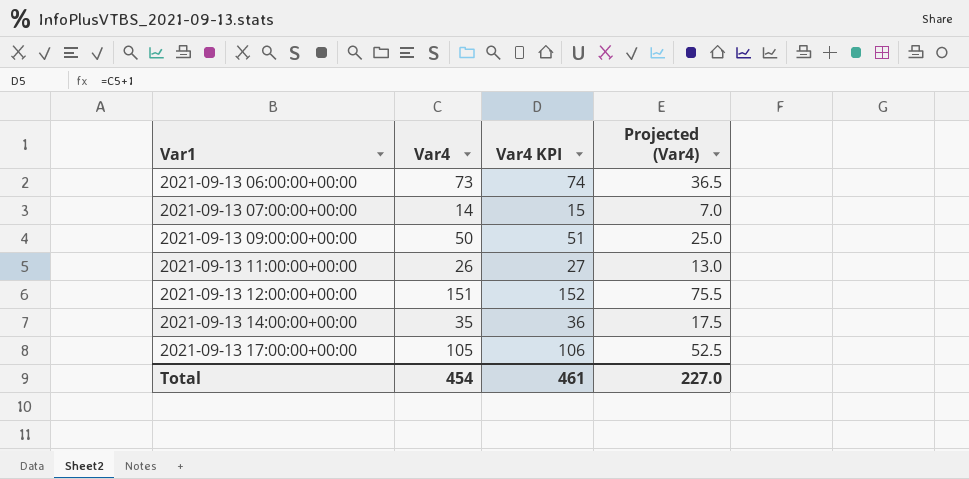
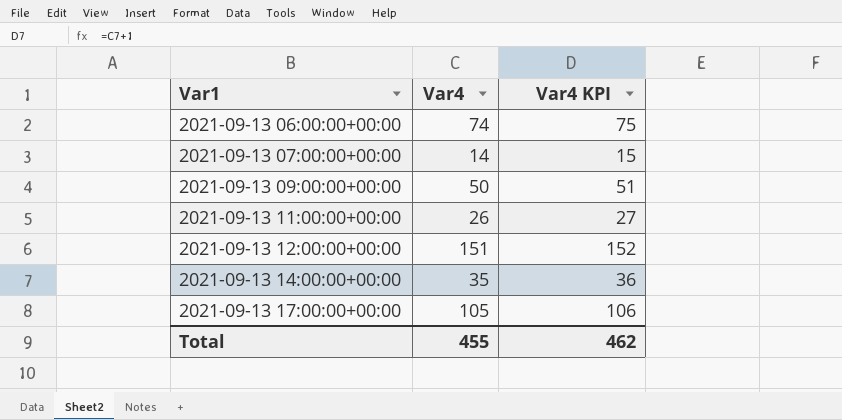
column Projected (Var4) | formula: [Var4] * 0.5 -> none
2021-09-13 06:00:00+00:00 | Var4: 73 -> 74
2021-09-13 06:00:00+00:00 | Var4 KPI: 74 -> 75
Total | Var4: 454 -> 455
Total | Var4 KPI: 461 -> 462

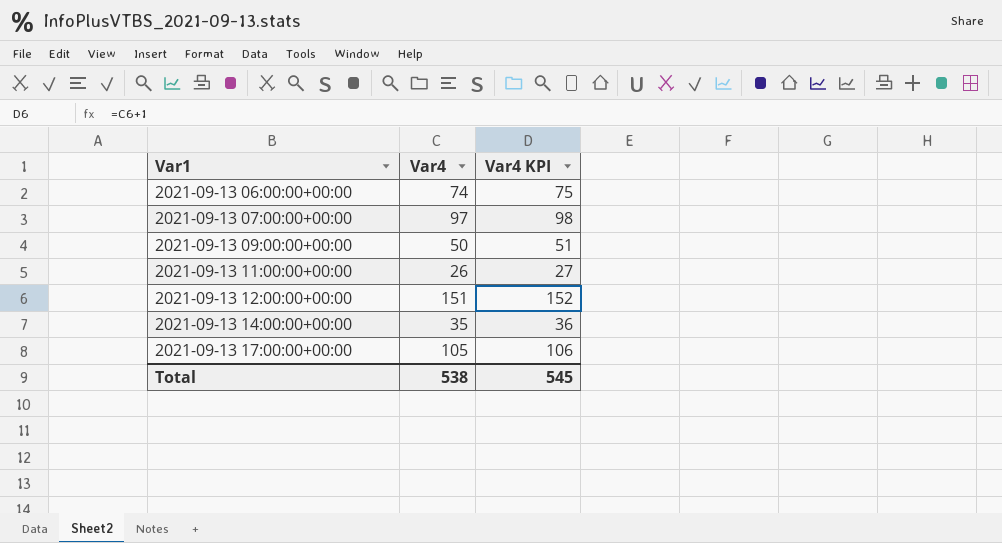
2021-09-13 07:00:00+00:00 | Var4: 14 -> 97
2021-09-13 07:00:00+00:00 | Var4 KPI: 15 -> 98
Total | Var4: 455 -> 538
Total | Var4 KPI: 462 -> 545

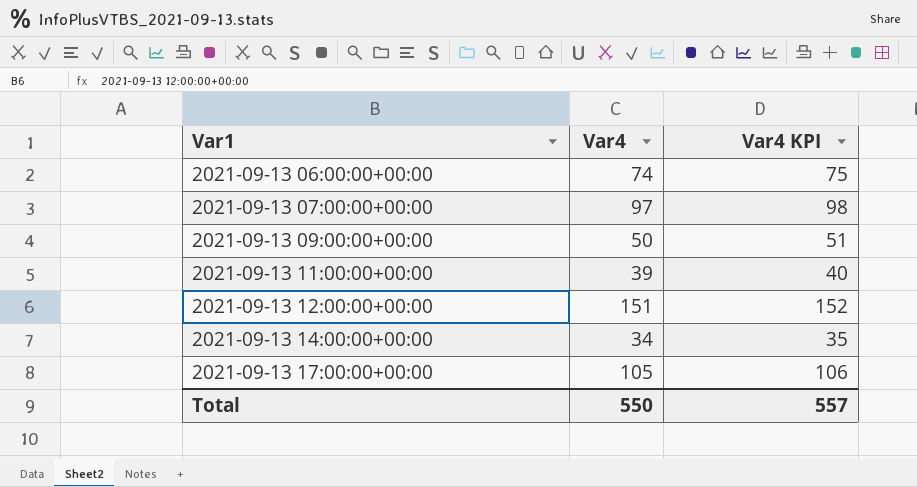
2021-09-13 11:00:00+00:00 | Var4: 26 -> 39
2021-09-13 11:00:00+00:00 | Var4 KPI: 27 -> 40
2021-09-13 14:00:00+00:00 | Var4: 35 -> 34
2021-09-13 14:00:00+00:00 | Var4 KPI: 36 -> 35
Total | Var4: 538 -> 550
Total | Var4 KPI: 545 -> 557

